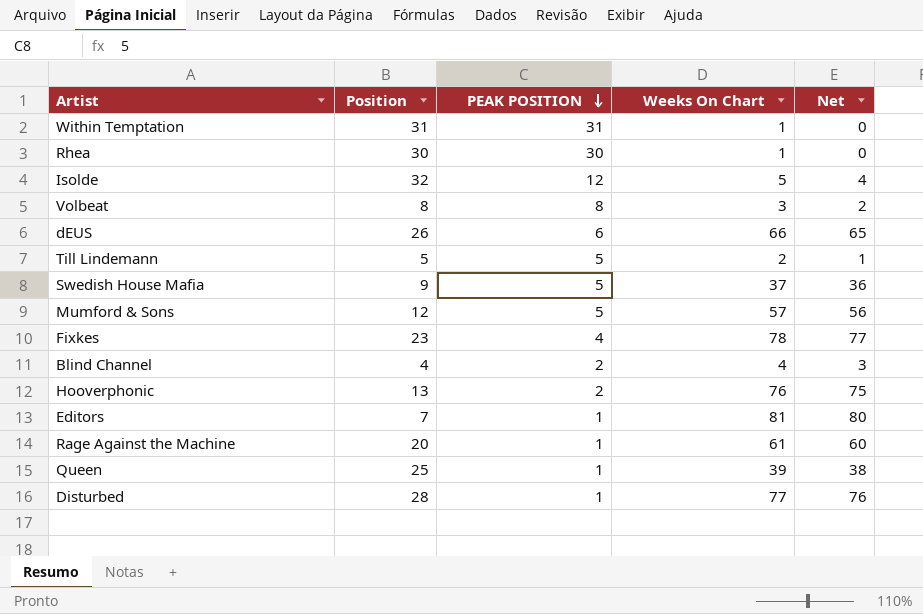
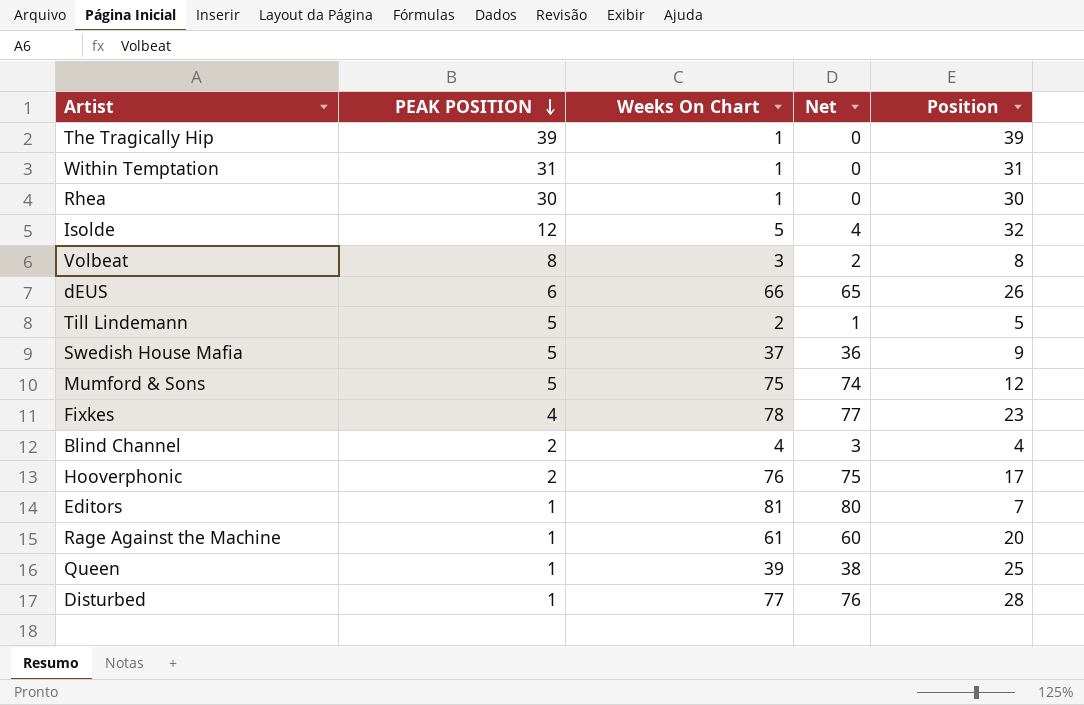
column Position | position: 2 -> 5
row The Tragically Hip: none -> 39 | 1 | 0 | 39
Mumford & Sons | Weeks On Chart: 57 -> 75
Mumford & Sons | Net: 56 -> 74
Hooverphonic | Position: 13 -> 17

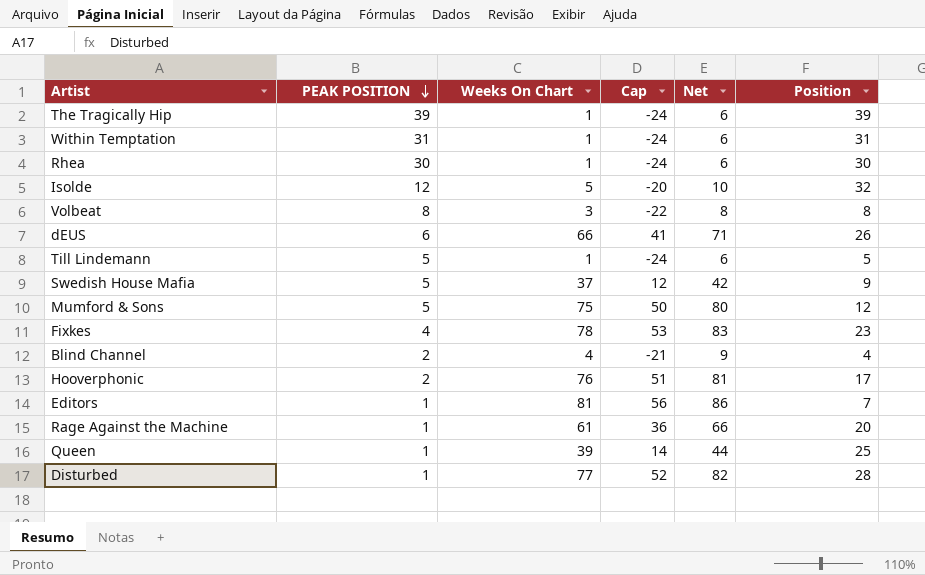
column Cap | formula: none -> [Weeks On Chart] - 25
column Net | formula: [Weeks On Chart] - 1 -> [Weeks On Chart] + 5
Till Lindemann | Weeks On Chart: 2 -> 1

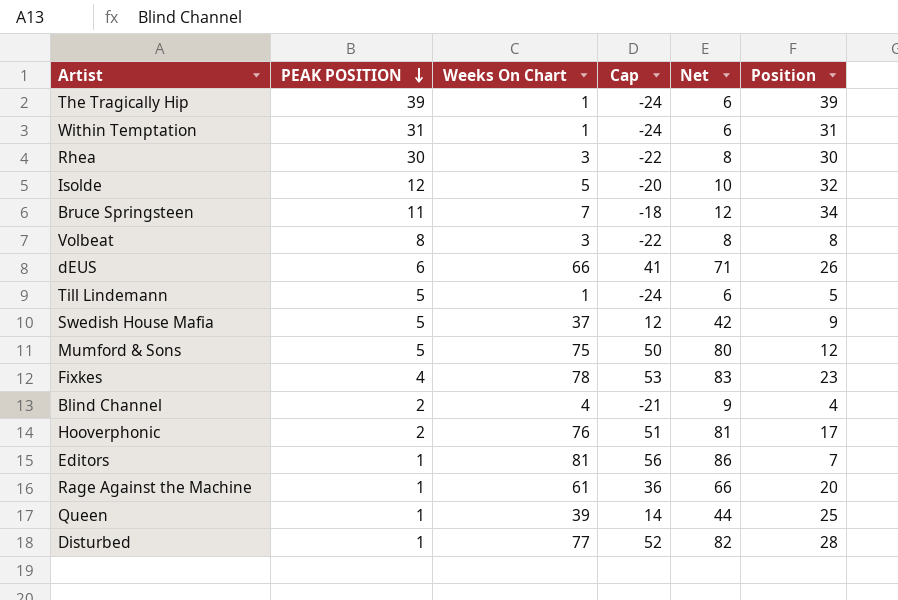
Rhea | Weeks On Chart: 1 -> 3
Rhea | Cap: -24 -> -22
Rhea | Net: 6 -> 8
row Bruce Springsteen: none -> 11 | 7 | -18 | 12 | 34

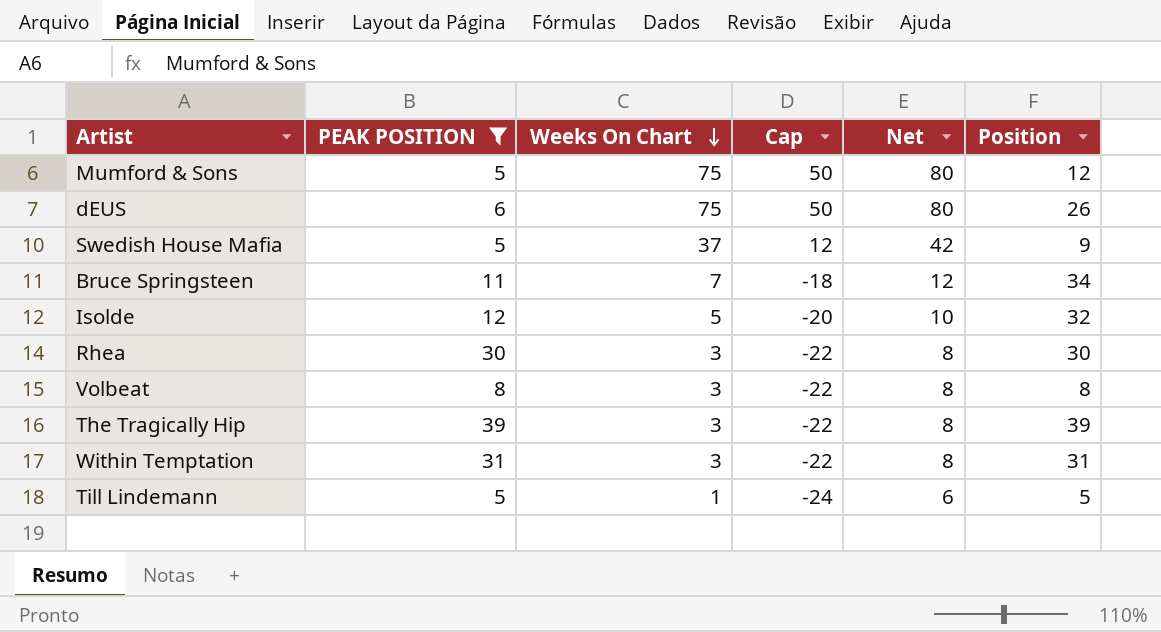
filter: none -> PEAK POSITION >= 5
row order: PEAK POSITION descending -> Weeks On Chart descending
dEUS | Weeks On Chart: 66 -> 75
dEUS | Cap: 41 -> 50
dEUS | Net: 71 -> 80
The Tragically Hip | Weeks On Chart: 1 -> 3
The Tragically Hip | Cap: -24 -> -22
The Tragically Hip | Net: 6 -> 8
Within Temptation | Weeks On Chart: 1 -> 3
Within Temptation | Cap: -24 -> -22
Within Temptation | Net: 6 -> 8

